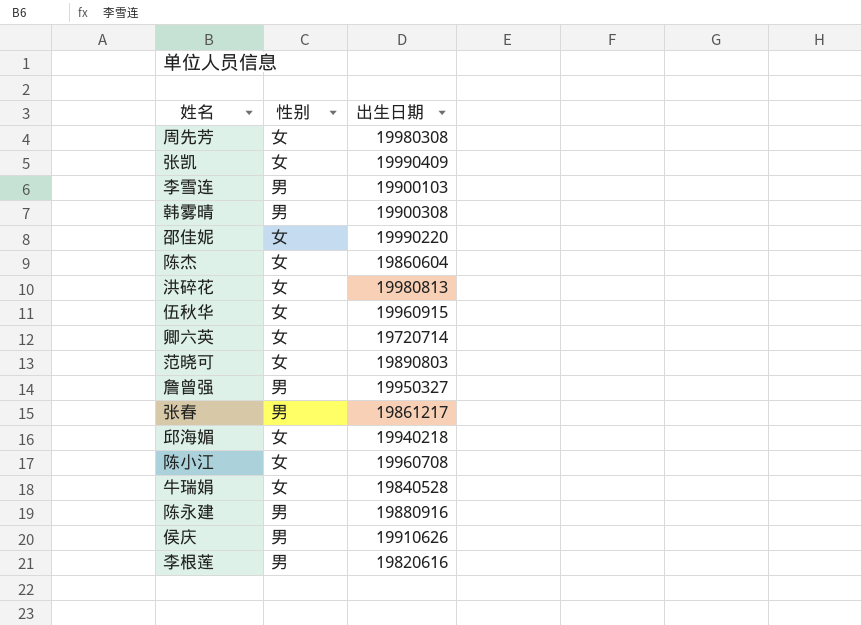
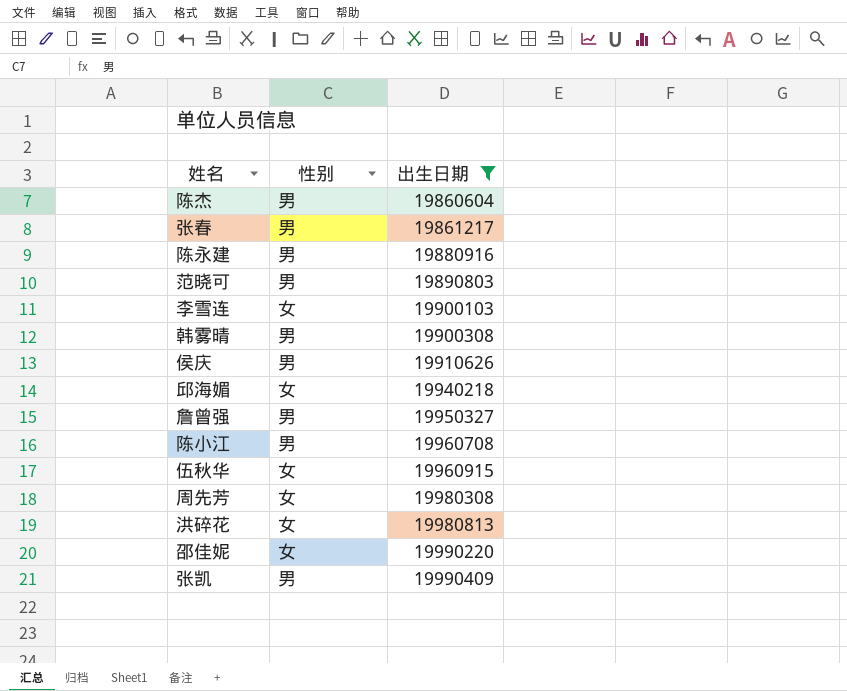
filter: none -> 出生日期 >= 19860604
row order: none -> 出生日期 ascending
陈杰 | 性别: 女 -> 男
范晓可 | 性别: 女 -> 男
李雪连 | 性别: 男 -> 女
陈小江 | 性别: 女 -> 男
张凯 | 性别: 女 -> 男

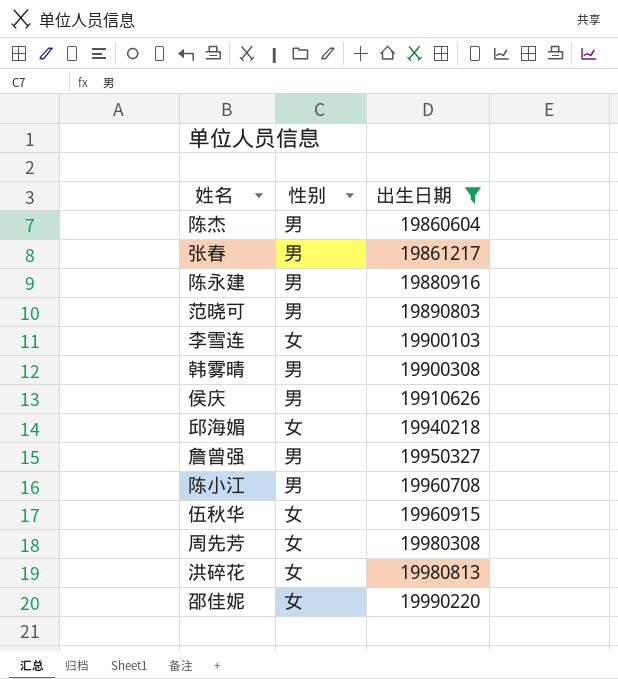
row 张凯: 男 | 19990409 -> none

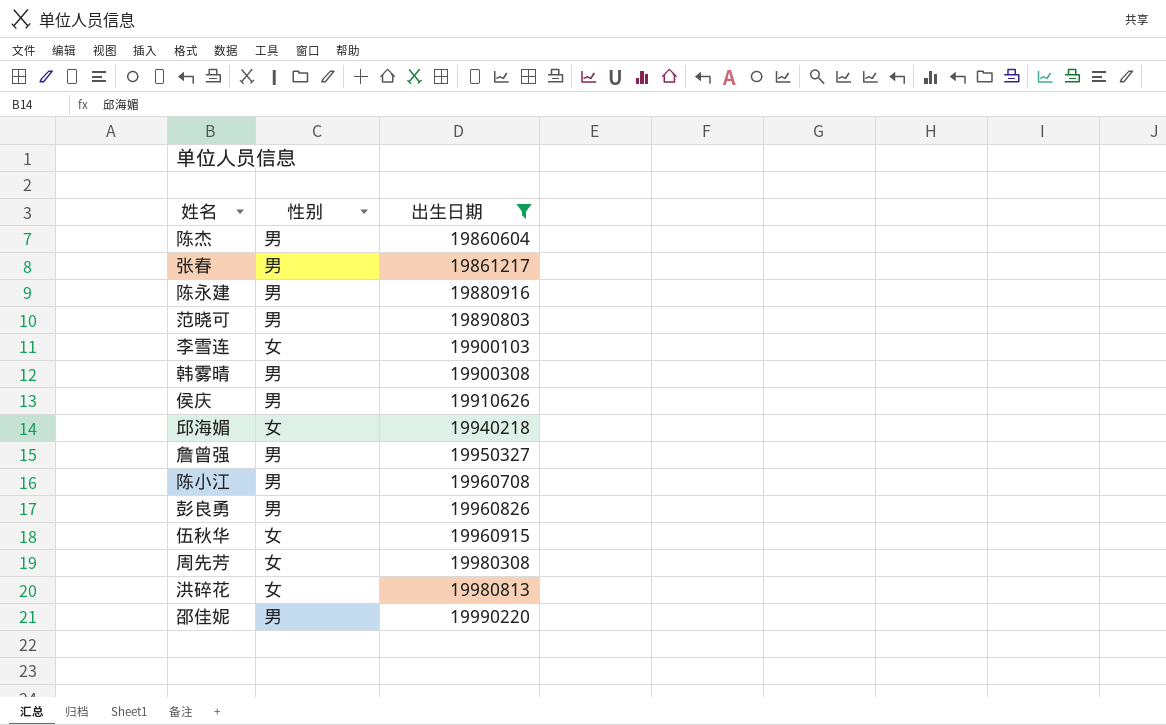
row 彭良勇: none -> 男 | 19960826
邵佳妮 | 性别: 女 -> 男

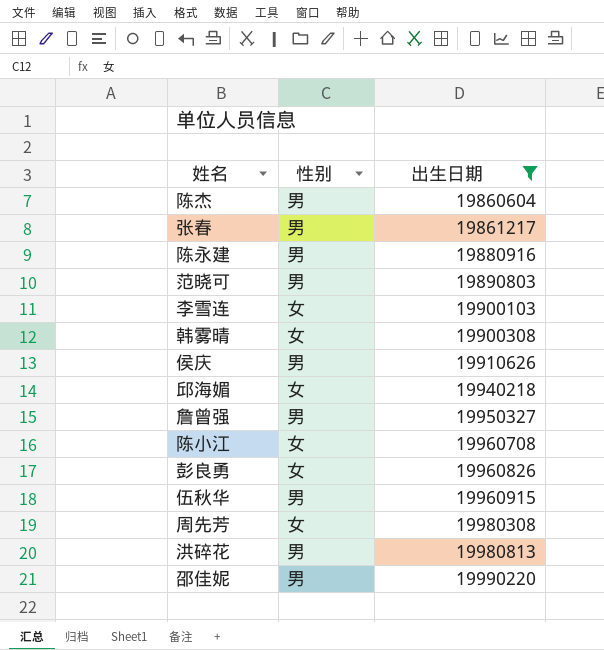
韩雾晴 | 性别: 男 -> 女
陈小江 | 性别: 男 -> 女
彭良勇 | 性别: 男 -> 女
伍秋华 | 性别: 女 -> 男
洪碎花 | 性别: 女 -> 男

